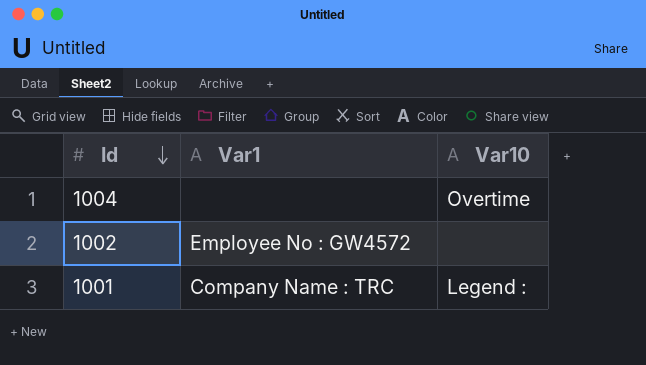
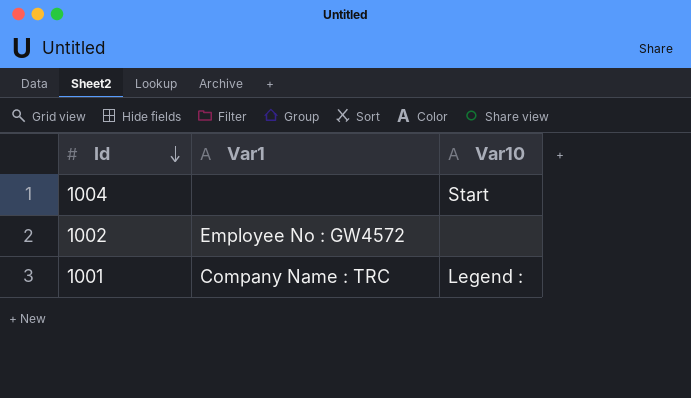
1004 | Var10: Overtime -> Start

